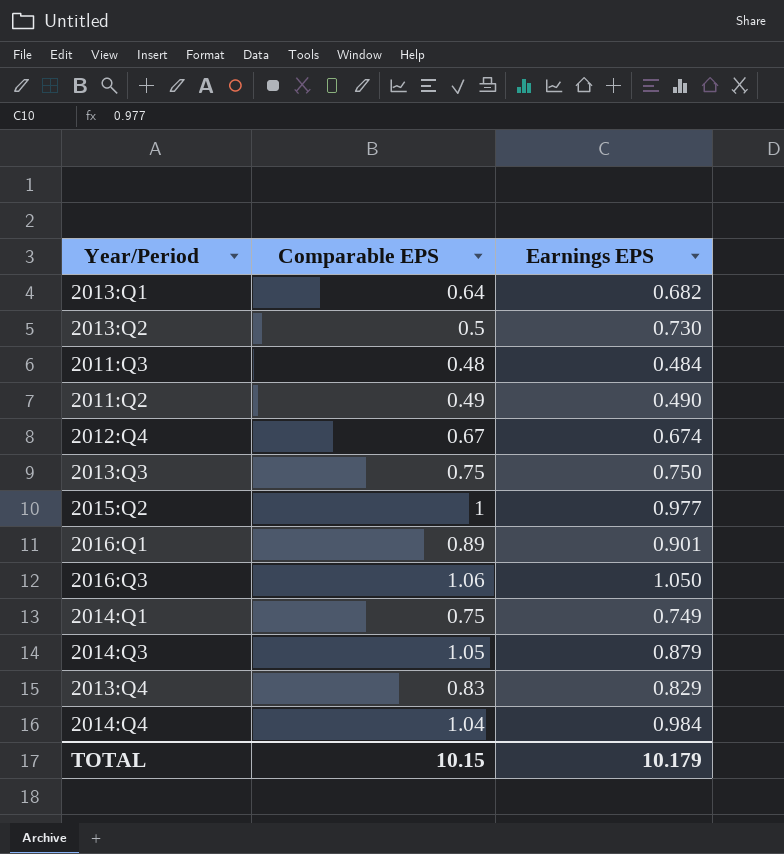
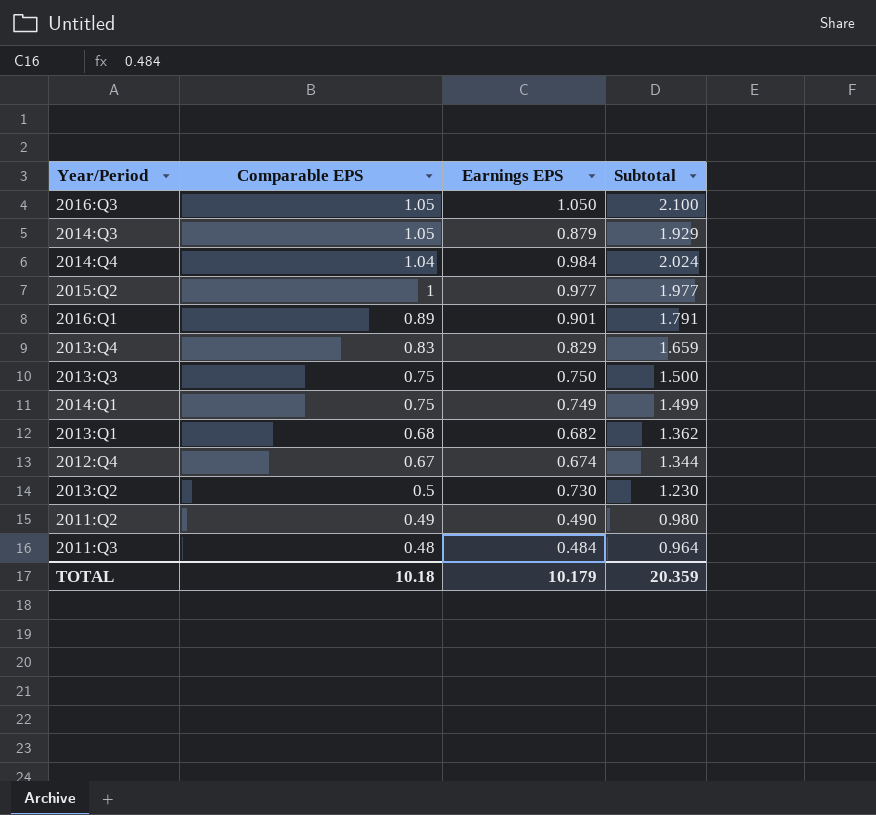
row order: none -> Comparable EPS descending
column Subtotal | formula: none -> [Comparable EPS] + [Earnings EPS]
2016:Q3 | Comparable EPS: 1.06 -> 1.05
2013:Q1 | Comparable EPS: 0.64 -> 0.68
TOTAL | Comparable EPS: 10.15 -> 10.18

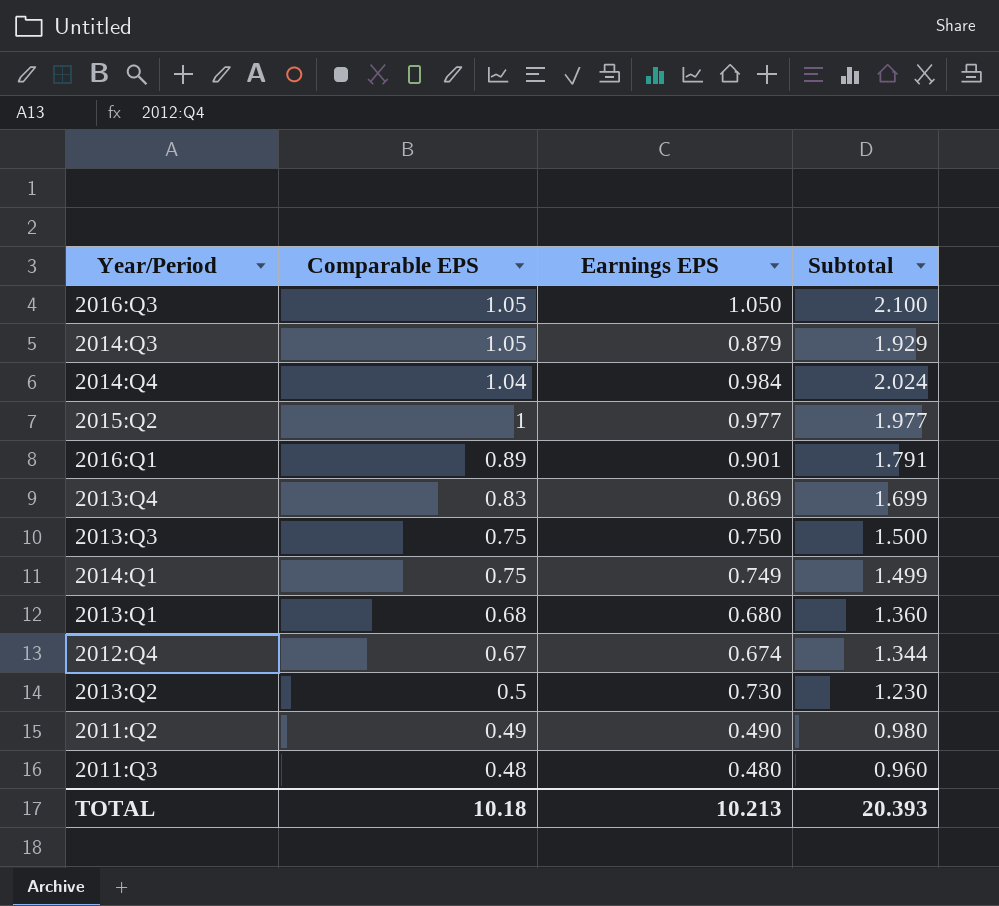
2013:Q4 | Earnings EPS: 0.829 -> 0.869
2013:Q4 | Subtotal: 1.659 -> 1.699
2013:Q1 | Earnings EPS: 0.682 -> 0.680
2013:Q1 | Subtotal: 1.362 -> 1.360
2011:Q3 | Earnings EPS: 0.484 -> 0.480
2011:Q3 | Subtotal: 0.964 -> 0.960
TOTAL | Earnings EPS: 10.179 -> 10.213
TOTAL | Subtotal: 20.359 -> 20.393

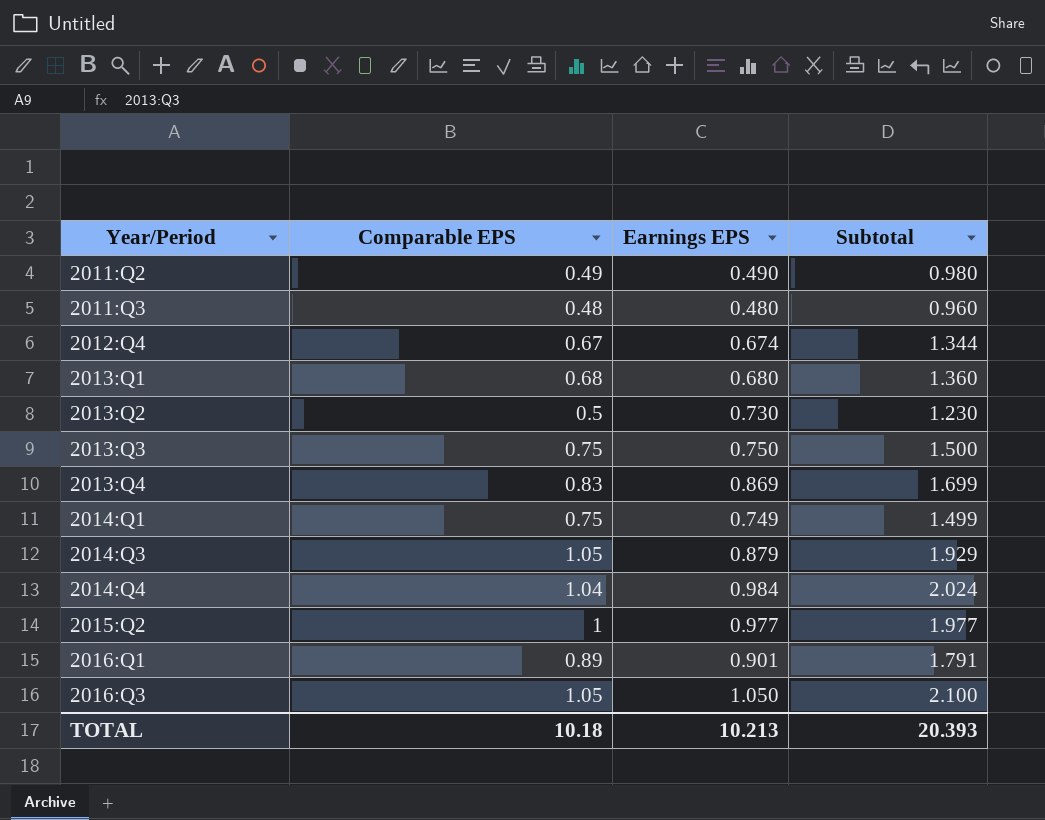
row order: Comparable EPS descending -> Year/Period ascending

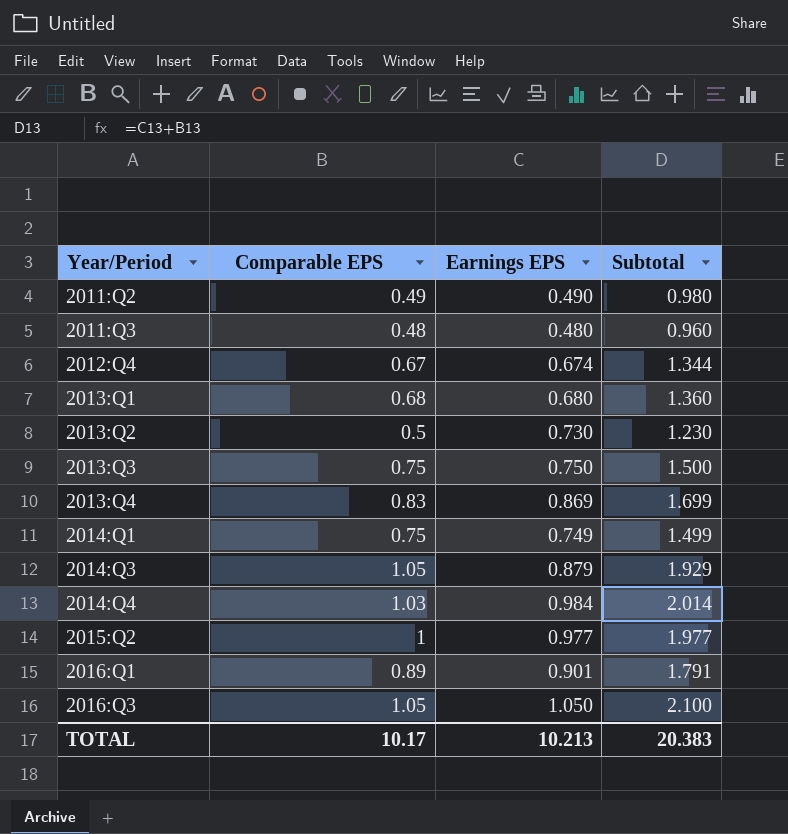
2014:Q4 | Comparable EPS: 1.04 -> 1.03
2014:Q4 | Subtotal: 2.024 -> 2.014
TOTAL | Comparable EPS: 10.18 -> 10.17
TOTAL | Subtotal: 20.393 -> 20.383

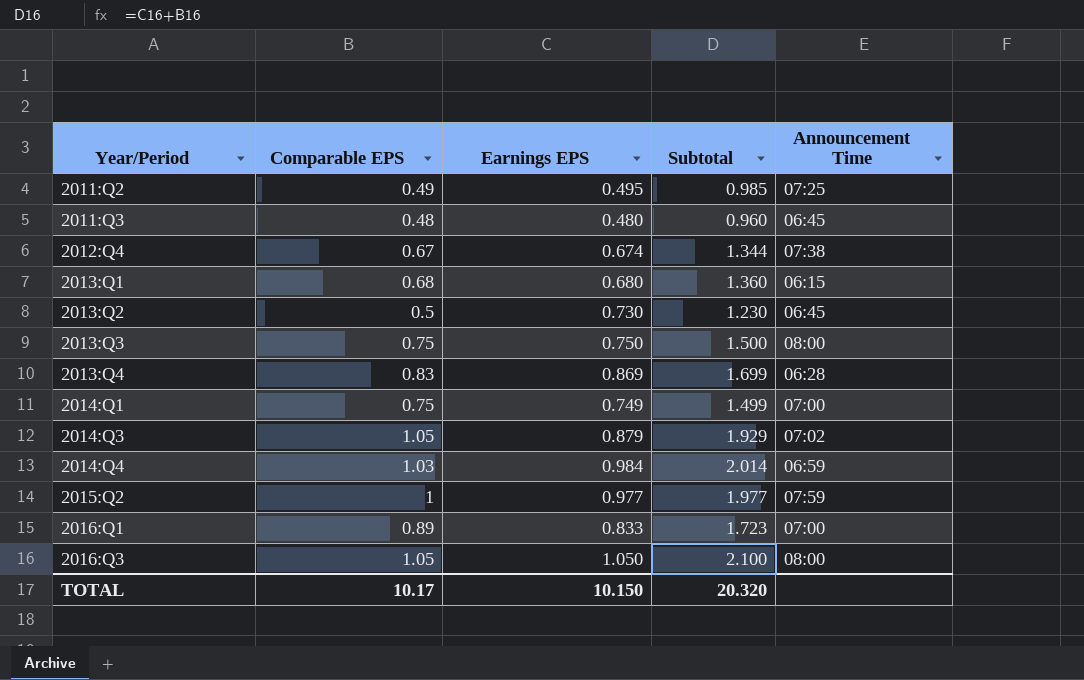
column Announcement Time | position: none -> 5
2011:Q2 | Earnings EPS: 0.490 -> 0.495
2011:Q2 | Subtotal: 0.980 -> 0.985
2016:Q1 | Earnings EPS: 0.901 -> 0.833
2016:Q1 | Subtotal: 1.791 -> 1.723
TOTAL | Earnings EPS: 10.213 -> 10.150
TOTAL | Subtotal: 20.383 -> 20.320

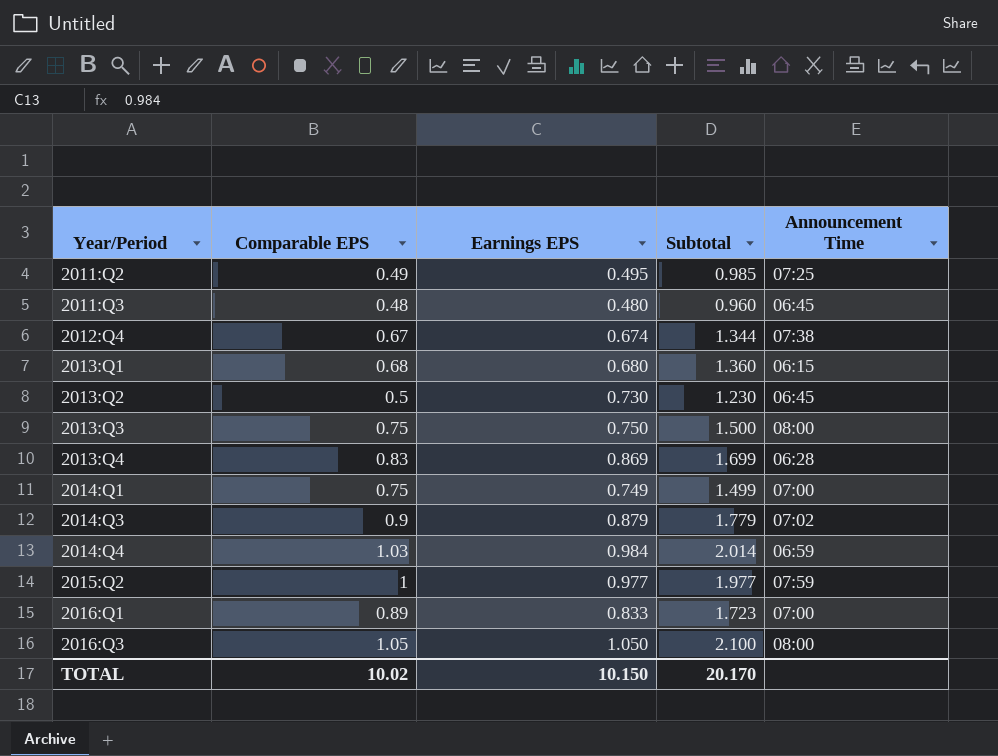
2014:Q3 | Comparable EPS: 1.05 -> 0.9
2014:Q3 | Subtotal: 1.929 -> 1.779
TOTAL | Comparable EPS: 10.17 -> 10.02
TOTAL | Subtotal: 20.320 -> 20.170

